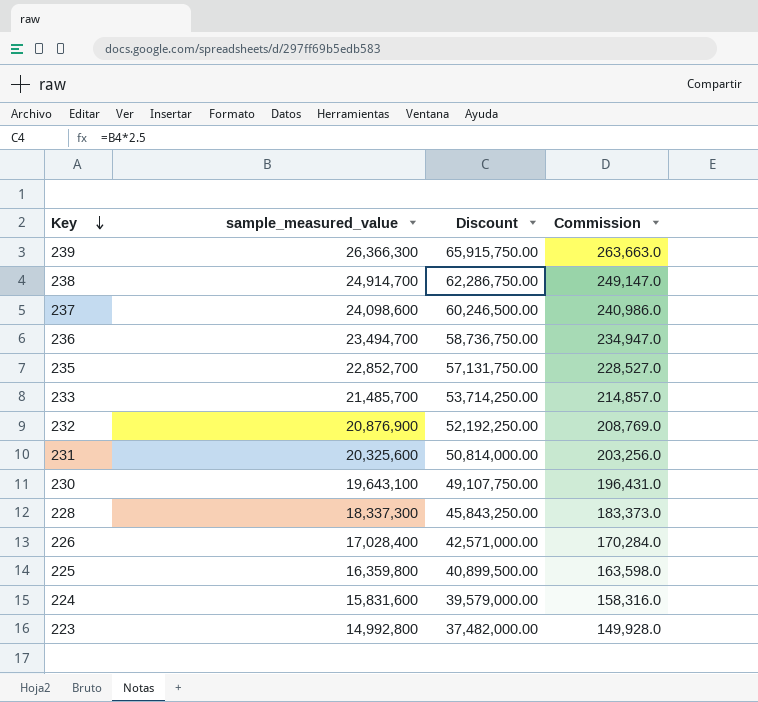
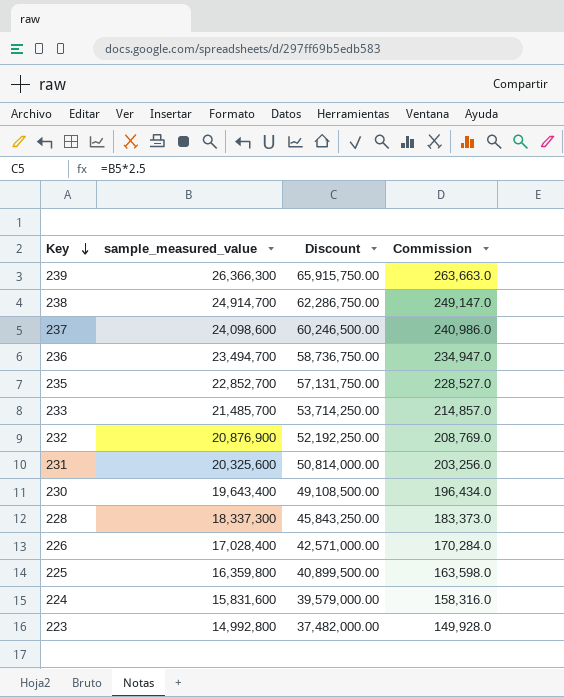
230 | sample_measured_value: 19,643,100 -> 19,643,400
230 | Discount: 49,107,750.00 -> 49,108,500.00
230 | Commission: 196,431.0 -> 196,434.0

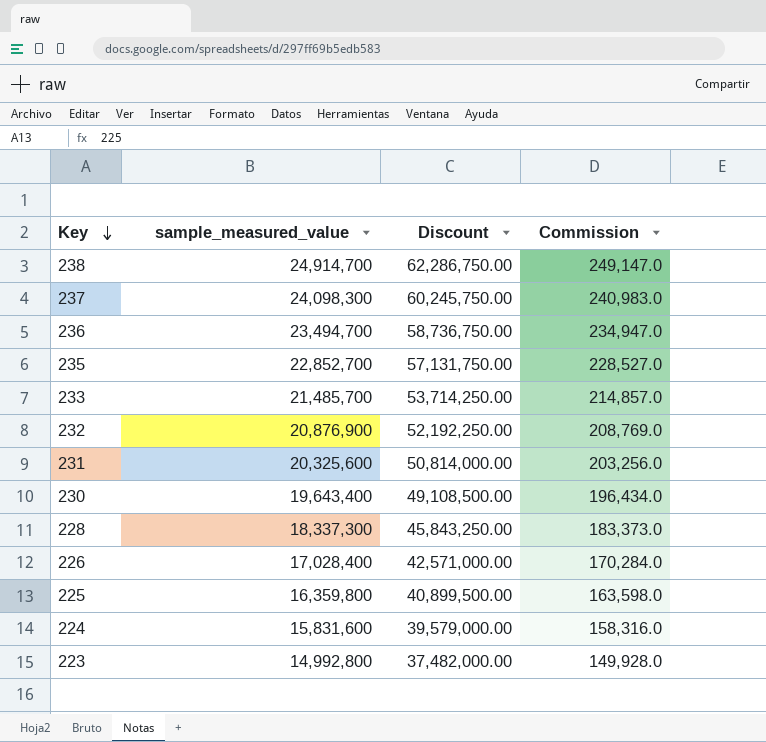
row 239: 26,366,300 | 65,915,750.00 | 263,663.0 -> none
237 | sample_measured_value: 24,098,600 -> 24,098,300
237 | Discount: 60,246,500.00 -> 60,245,750.00
237 | Commission: 240,986.0 -> 240,983.0

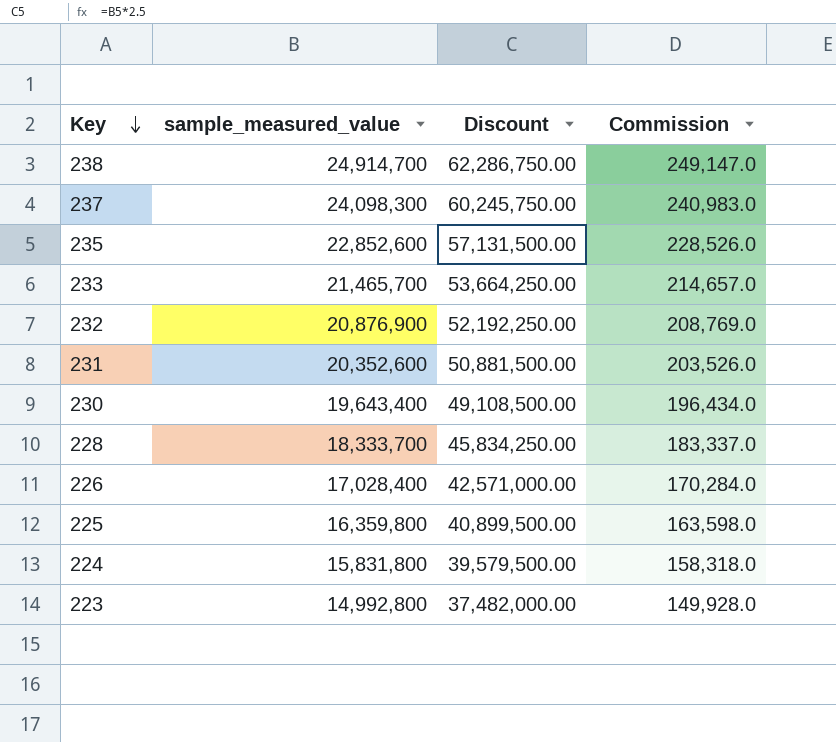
row 236: 23,494,700 | 58,736,750.00 | 234,947.0 -> none
235 | sample_measured_value: 22,852,700 -> 22,852,600
235 | Discount: 57,131,750.00 -> 57,131,500.00
235 | Commission: 228,527.0 -> 228,526.0
233 | sample_measured_value: 21,485,700 -> 21,465,700
233 | Discount: 53,714,250.00 -> 53,664,250.00
233 | Commission: 214,857.0 -> 214,657.0
231 | sample_measured_value: 20,325,600 -> 20,352,600
231 | Discount: 50,814,000.00 -> 50,881,500.00
231 | Commission: 203,256.0 -> 203,526.0
228 | sample_measured_value: 18,337,300 -> 18,333,700
228 | Discount: 45,843,250.00 -> 45,834,250.00
228 | Commission: 183,373.0 -> 183,337.0
224 | sample_measured_value: 15,831,600 -> 15,831,800
224 | Discount: 39,579,000.00 -> 39,579,500.00
224 | Commission: 158,316.0 -> 158,318.0

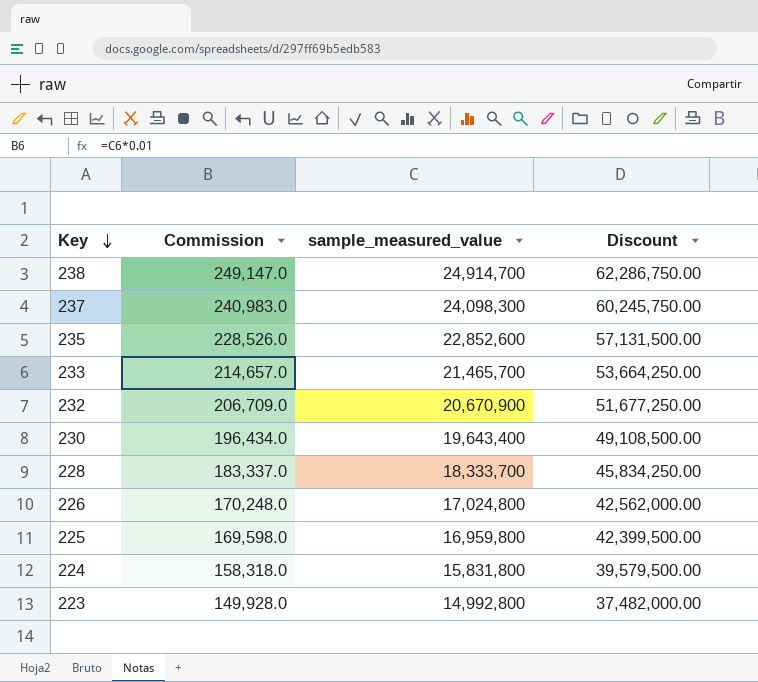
column Commission | position: 4 -> 2
row 231: 20,352,600 | 50,881,500.00 | 203,526.0 -> none
232 | Commission: 208,769.0 -> 206,709.0
232 | sample_measured_value: 20,876,900 -> 20,670,900
232 | Discount: 52,192,250.00 -> 51,677,250.00
226 | Commission: 170,284.0 -> 170,248.0
226 | sample_measured_value: 17,028,400 -> 17,024,800
226 | Discount: 42,571,000.00 -> 42,562,000.00
225 | Commission: 163,598.0 -> 169,598.0
225 | sample_measured_value: 16,359,800 -> 16,959,800
225 | Discount: 40,899,500.00 -> 42,399,500.00

